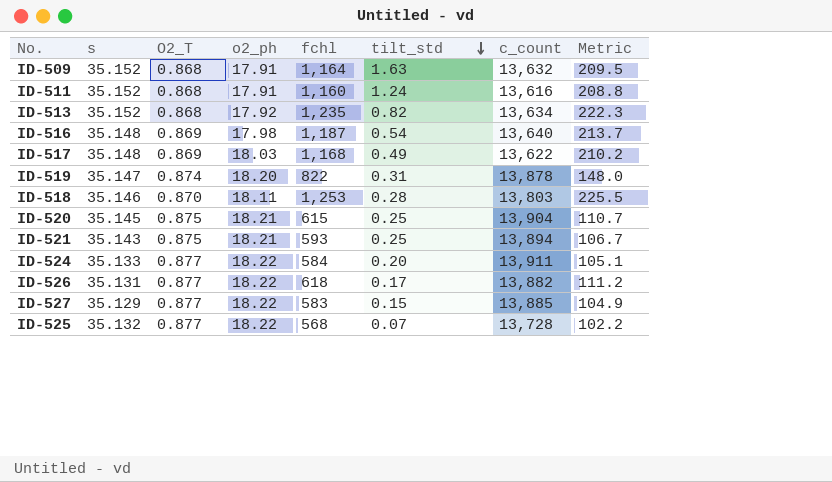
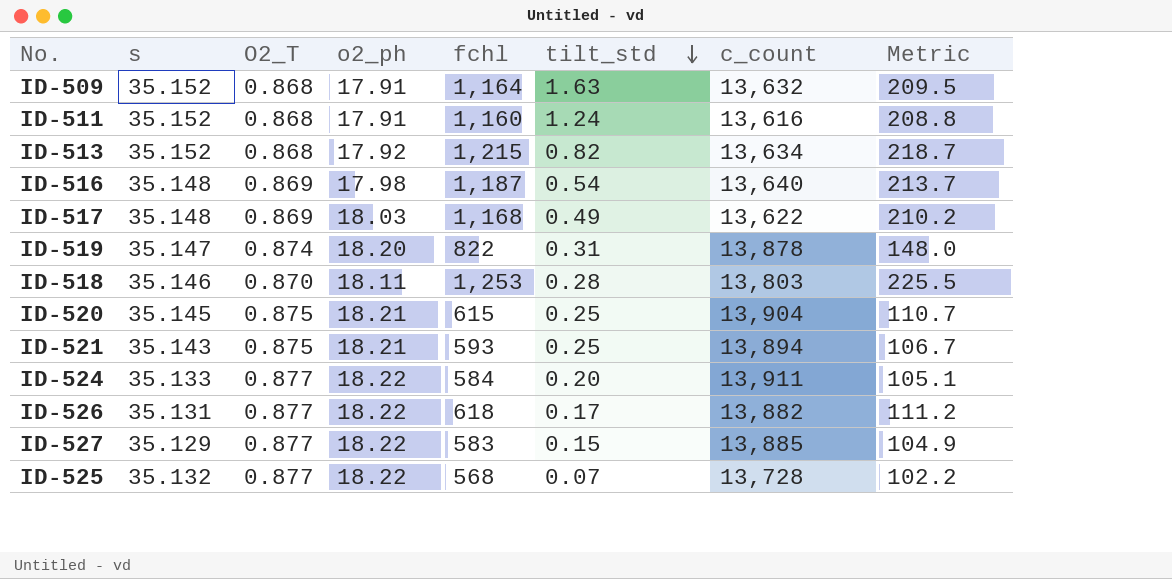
ID-513 | fchl: 1,235 -> 1,215
ID-513 | Metric: 222.3 -> 218.7

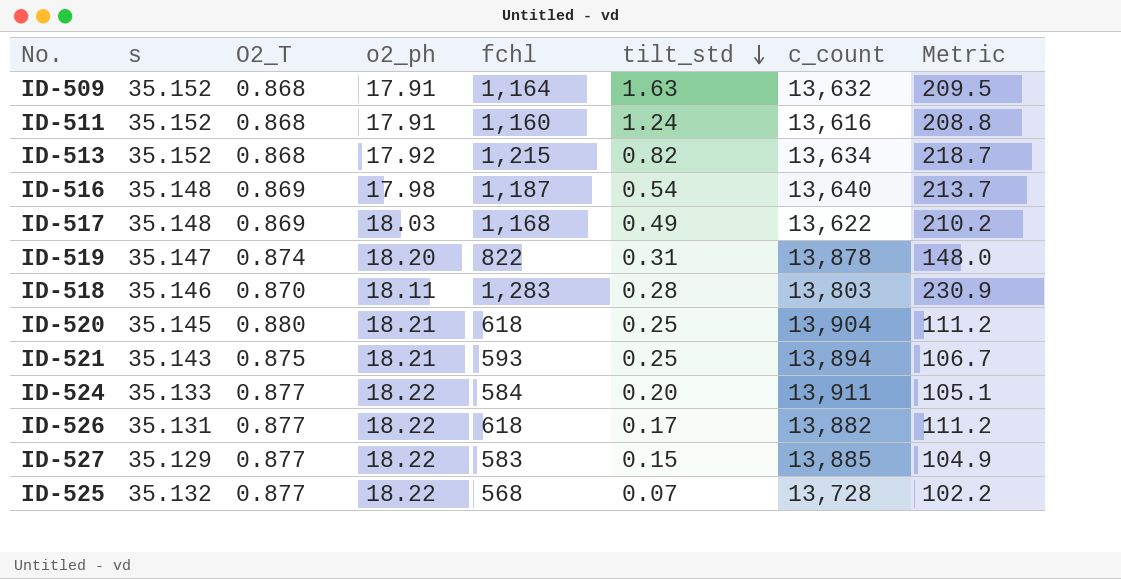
ID-518 | fchl: 1,253 -> 1,283
ID-518 | Metric: 225.5 -> 230.9
ID-520 | O2_T: 0.875 -> 0.880
ID-520 | fchl: 615 -> 618
ID-520 | Metric: 110.7 -> 111.2

